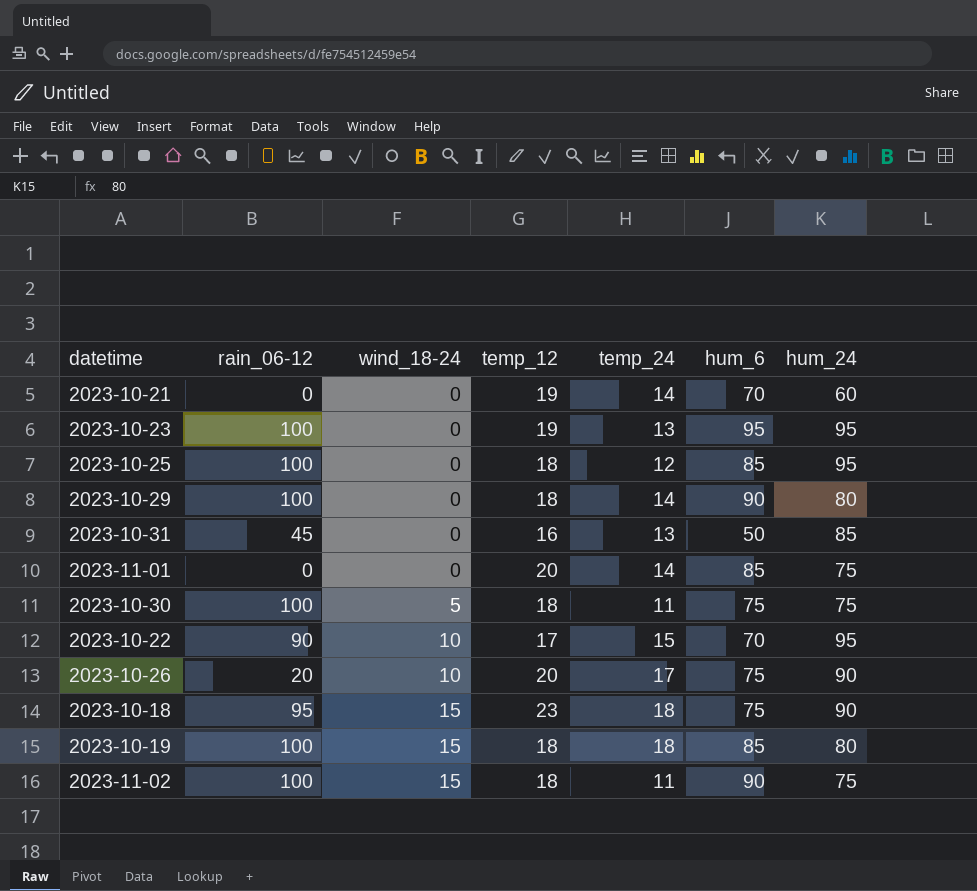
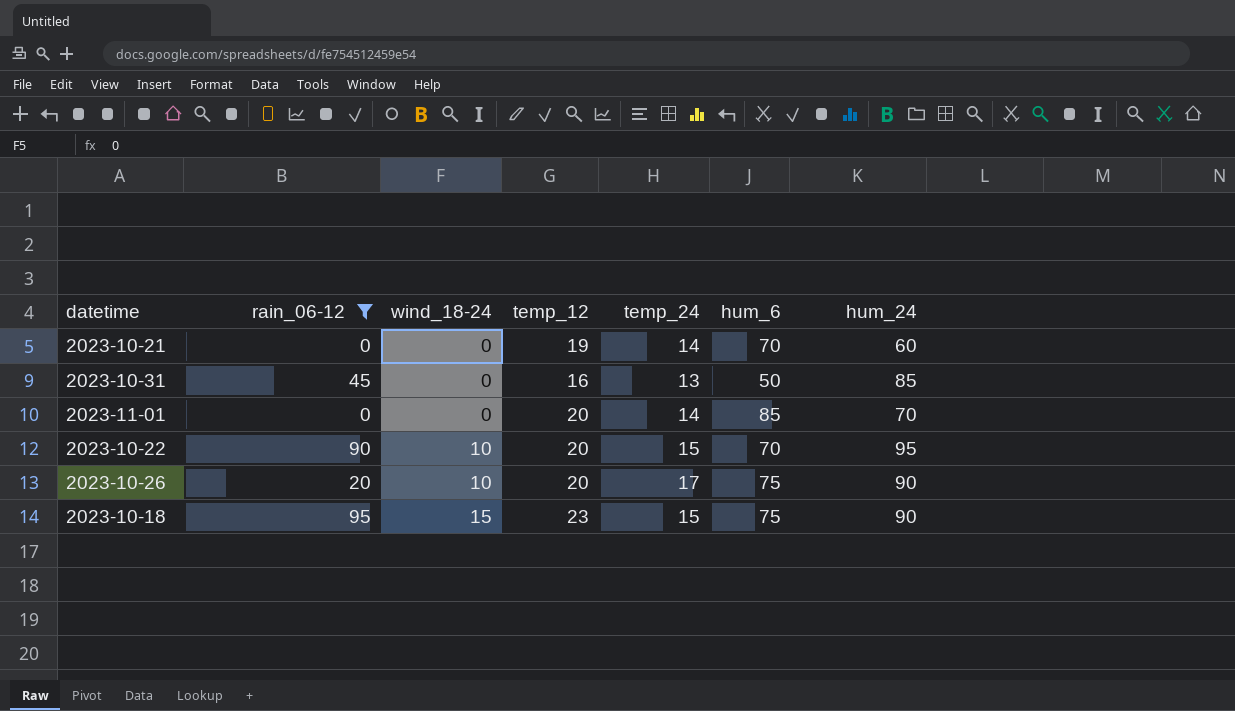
filter: none -> rain_06-12 != 100
2023-11-01 | hum_24: 75 -> 70
2023-10-22 | temp_12: 17 -> 20
2023-10-18 | temp_24: 18 -> 15

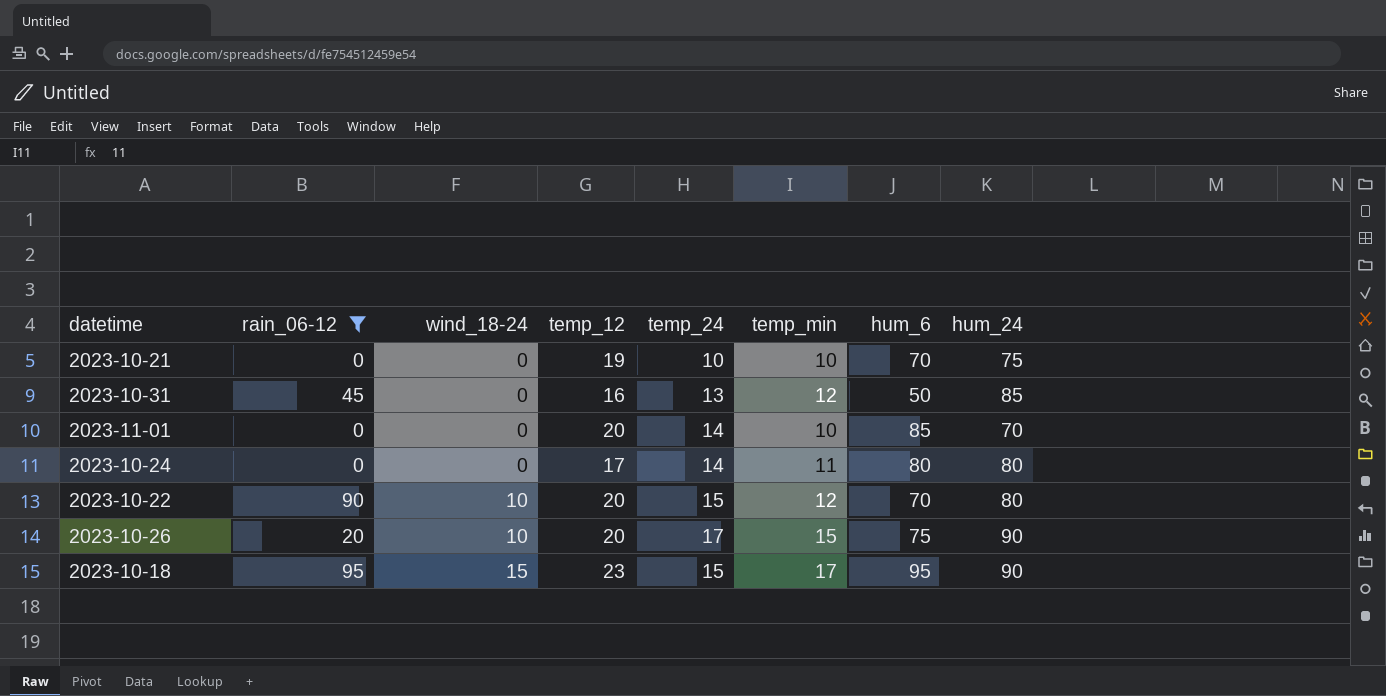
column temp_min | position: none -> 6
2023-10-21 | temp_24: 14 -> 10
2023-10-21 | hum_24: 60 -> 75
row 2023-10-24: none -> 0 | 0 | 17 | 14 | 11 | 80 | 80
2023-10-22 | hum_24: 95 -> 80
2023-10-18 | hum_6: 75 -> 95

